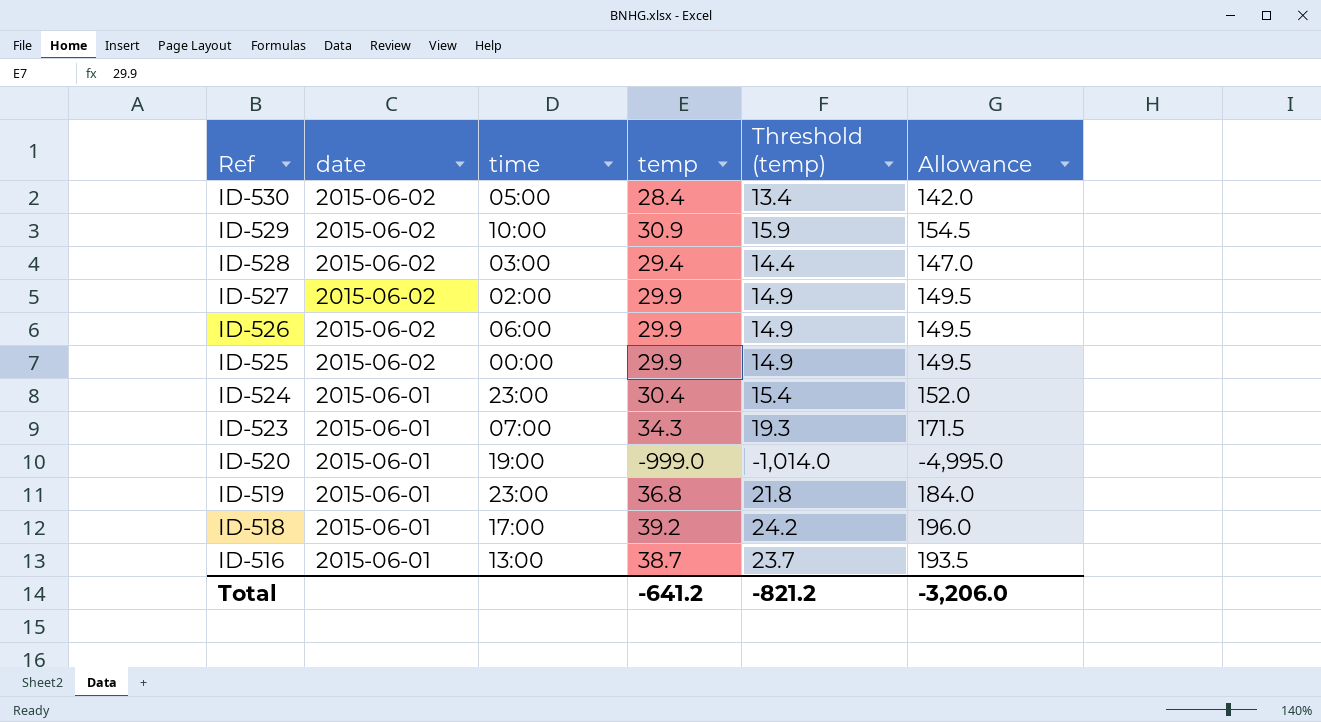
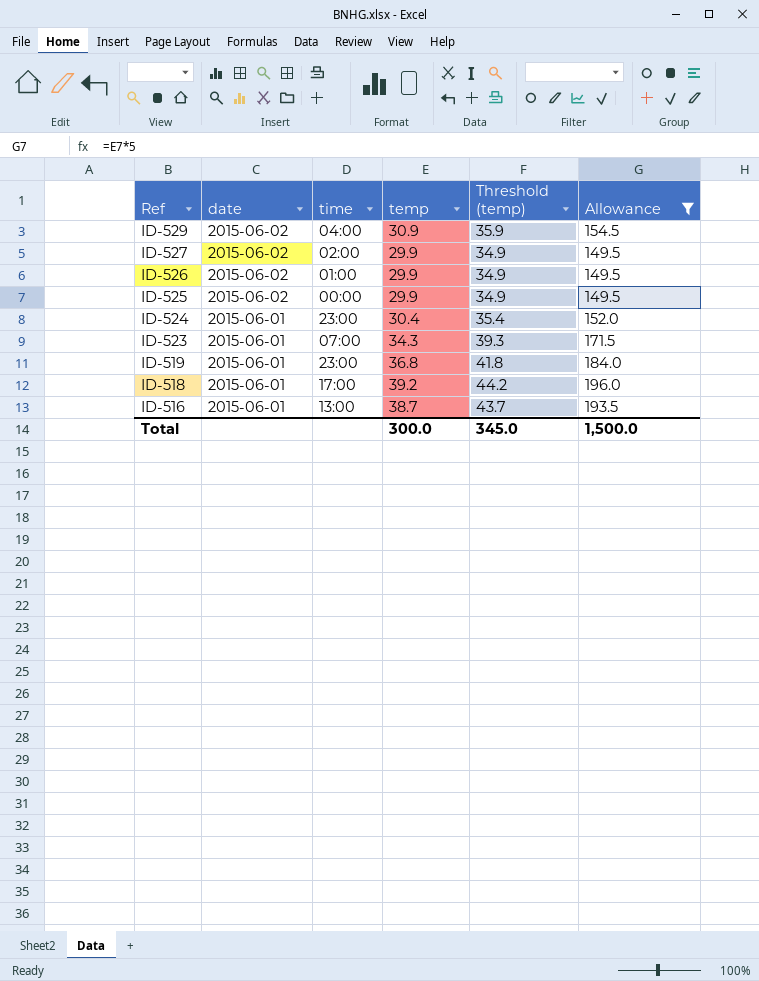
filter: none -> Allowance >= 149.5
column Threshold (temp) | formula: [temp] - 15 -> [temp] + 5
ID-529 | time: 10:00 -> 04:00
ID-526 | time: 06:00 -> 01:00
Total | temp: -641.2 -> 300.0
Total | Threshold (temp): -821.2 -> 345.0
Total | Allowance: -3,206.0 -> 1,500.0

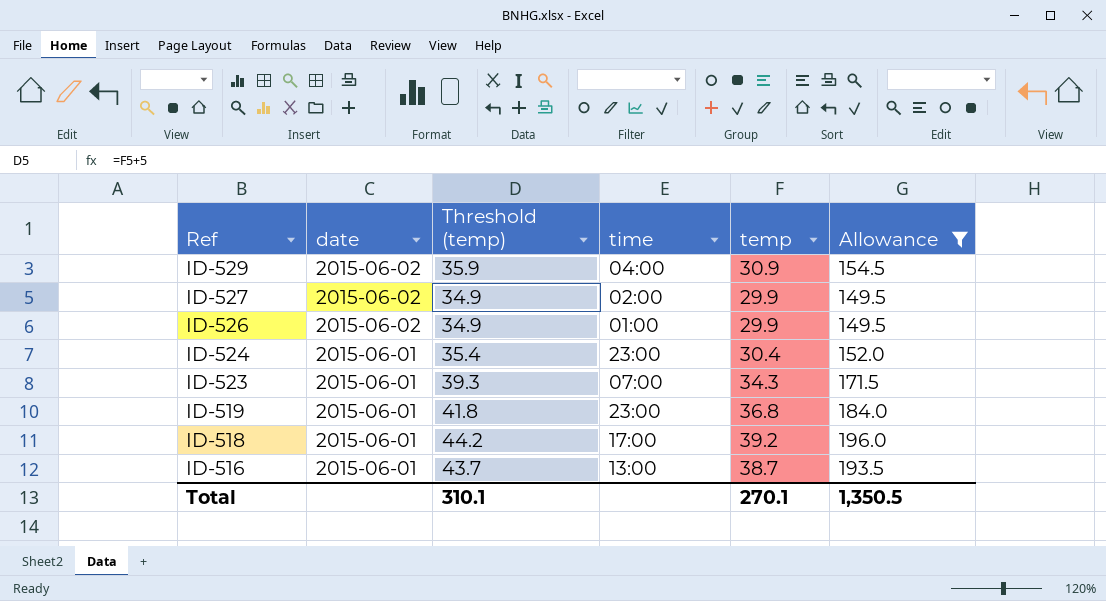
column Threshold (temp) | position: 5 -> 3
row ID-525: 2015-06-02 | 00:00 | 29.9 | 34.9 | 149.5 -> none
Total | Threshold (temp): 345.0 -> 310.1
Total | temp: 300.0 -> 270.1
Total | Allowance: 1,500.0 -> 1,350.5

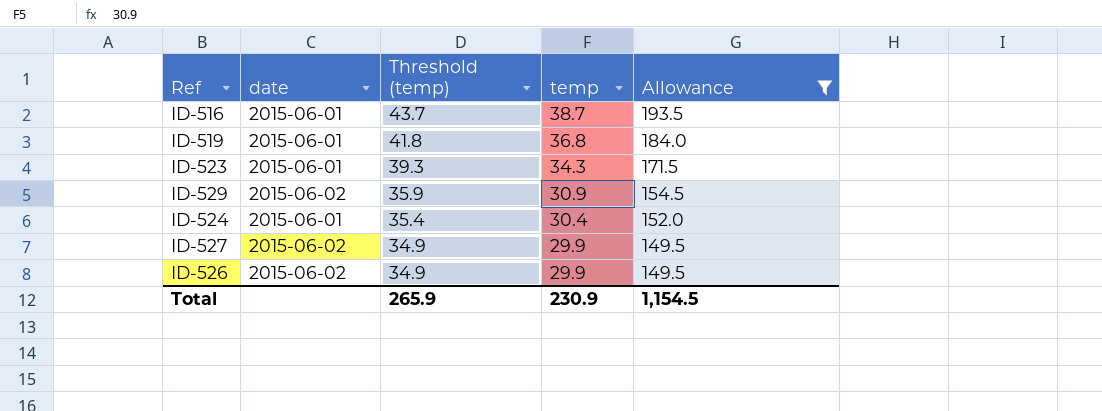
row order: Ref descending -> Threshold (temp) descending
column time | position: 4 -> none
row ID-518: 2015-06-01 | 44.2 | 17:00 | 39.2 | 196.0 -> none
Total | Threshold (temp): 310.1 -> 265.9
Total | temp: 270.1 -> 230.9
Total | Allowance: 1,350.5 -> 1,154.5

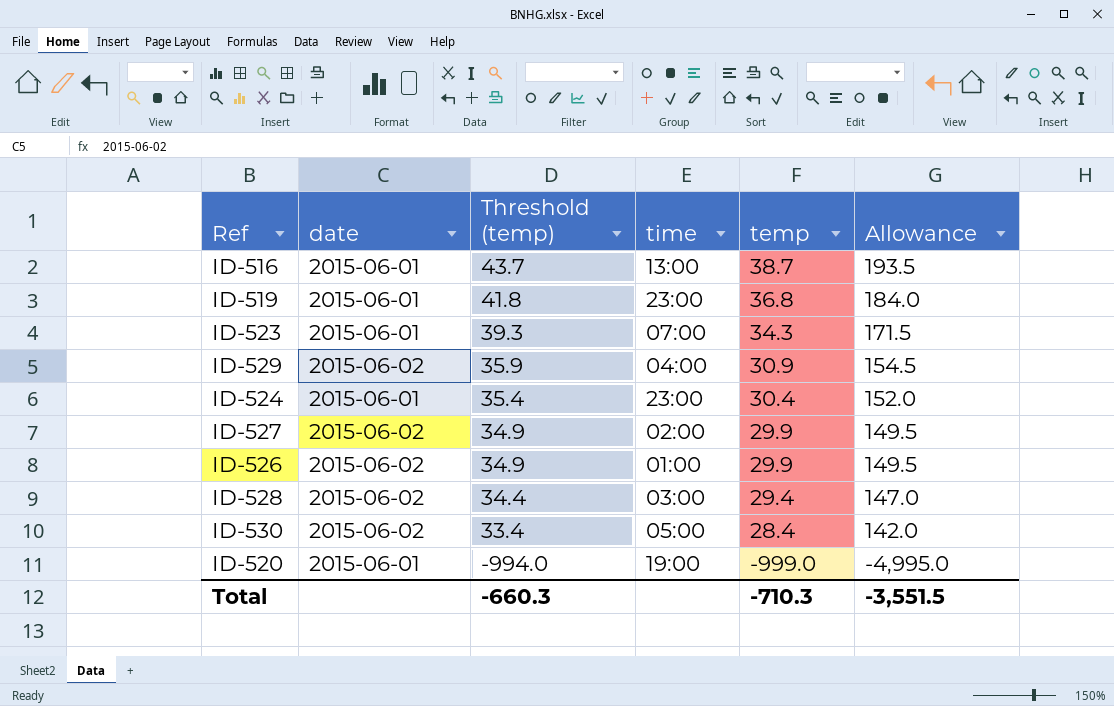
filter: Allowance >= 149.5 -> none
column time | position: none -> 4
Total | Threshold (temp): 265.9 -> -660.3
Total | temp: 230.9 -> -710.3
Total | Allowance: 1,154.5 -> -3,551.5

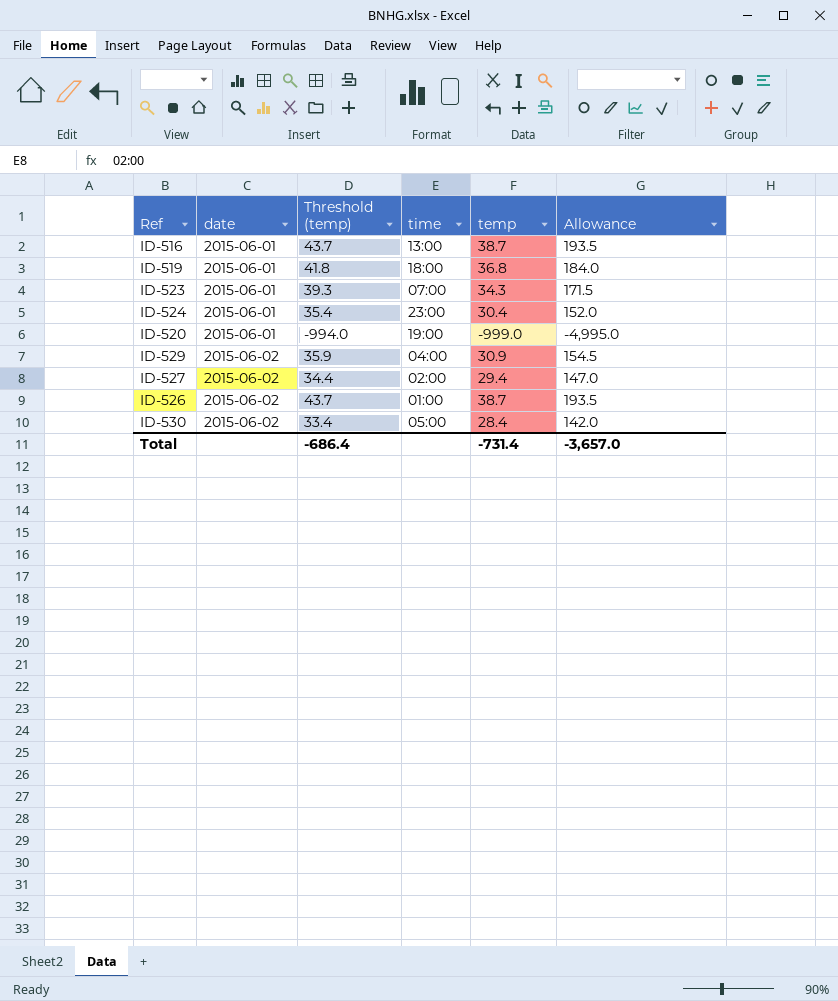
row order: Threshold (temp) descending -> date ascending
row ID-528: 2015-06-02 | 34.4 | 03:00 | 29.4 | 147.0 -> none
ID-519 | time: 23:00 -> 18:00
ID-527 | Threshold (temp): 34.9 -> 34.4
ID-527 | temp: 29.9 -> 29.4
ID-527 | Allowance: 149.5 -> 147.0
ID-526 | Threshold (temp): 34.9 -> 43.7
ID-526 | temp: 29.9 -> 38.7
ID-526 | Allowance: 149.5 -> 193.5
Total | Threshold (temp): -660.3 -> -686.4
Total | temp: -710.3 -> -731.4
Total | Allowance: -3,551.5 -> -3,657.0

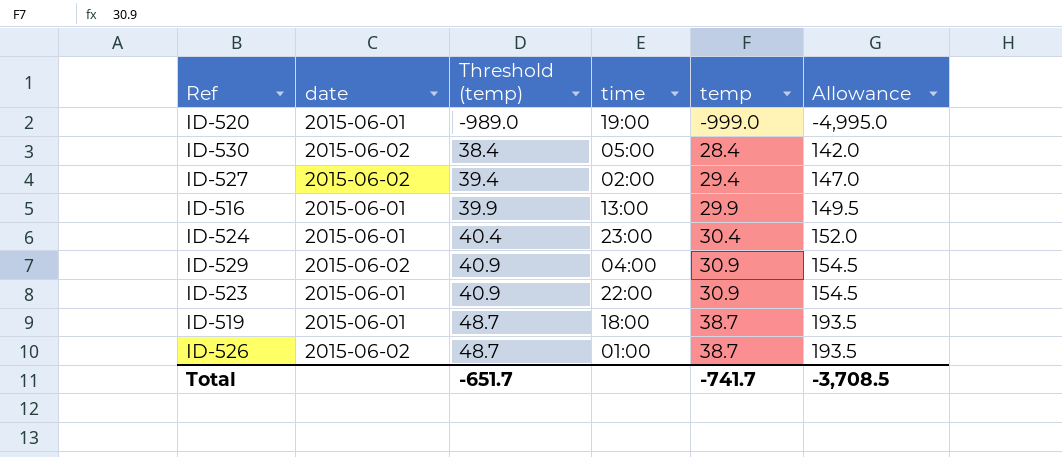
row order: date ascending -> Threshold (temp) ascending
column Threshold (temp) | formula: [temp] + 5 -> [temp] + 10
ID-516 | temp: 38.7 -> 29.9
ID-516 | Allowance: 193.5 -> 149.5
ID-523 | time: 07:00 -> 22:00
ID-523 | temp: 34.3 -> 30.9
ID-523 | Allowance: 171.5 -> 154.5
ID-519 | temp: 36.8 -> 38.7
ID-519 | Allowance: 184.0 -> 193.5
Total | Threshold (temp): -686.4 -> -651.7
Total | temp: -731.4 -> -741.7
Total | Allowance: -3,657.0 -> -3,708.5

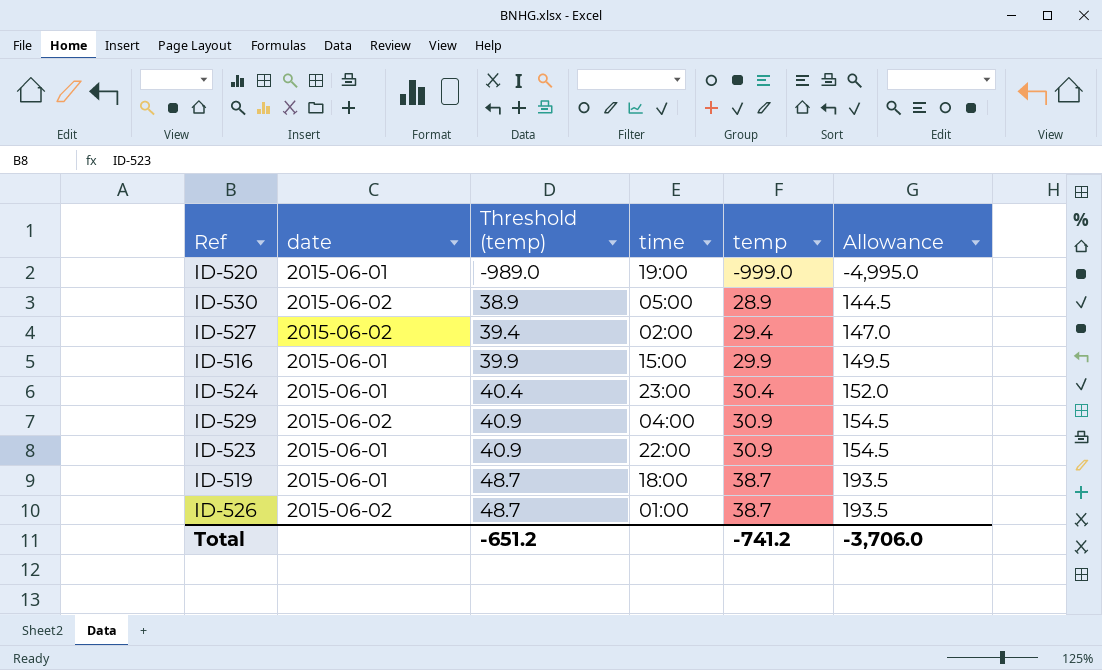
ID-530 | Threshold (temp): 38.4 -> 38.9
ID-530 | temp: 28.4 -> 28.9
ID-530 | Allowance: 142.0 -> 144.5
ID-516 | time: 13:00 -> 15:00
Total | Threshold (temp): -651.7 -> -651.2
Total | temp: -741.7 -> -741.2
Total | Allowance: -3,708.5 -> -3,706.0

